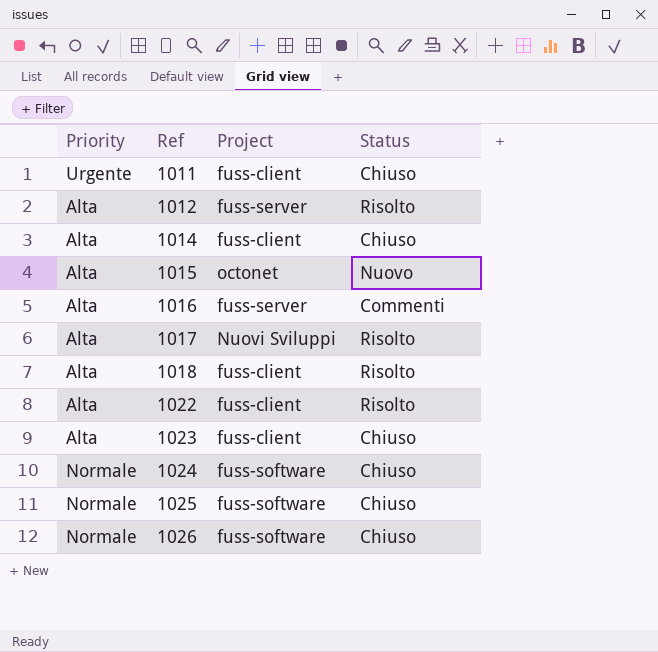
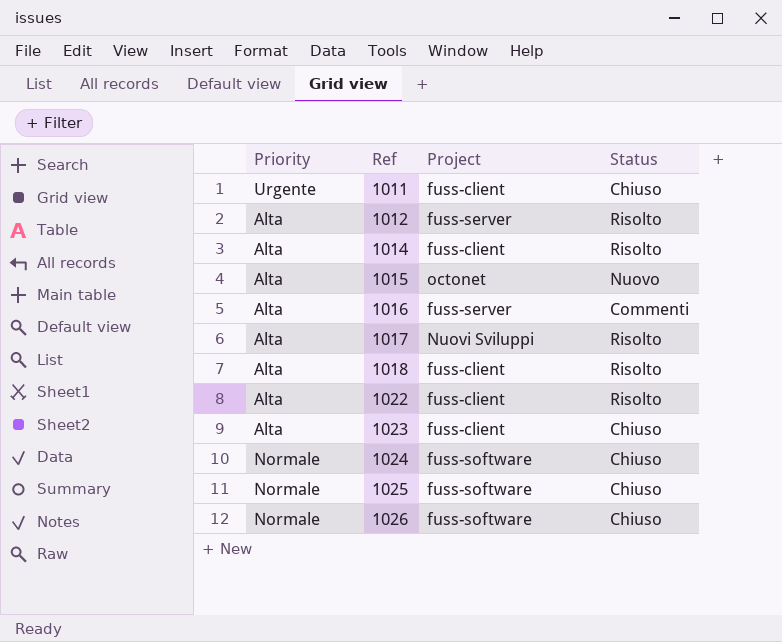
1014 | Status: Chiuso -> Risolto

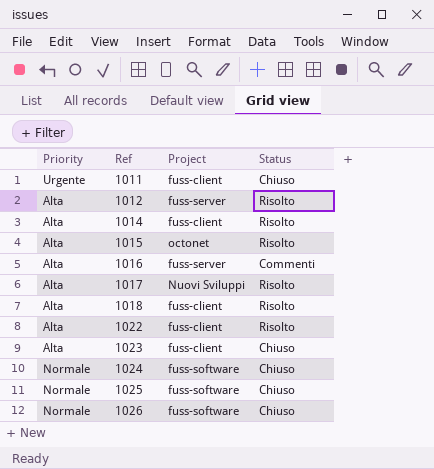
1015 | Status: Nuovo -> Risolto

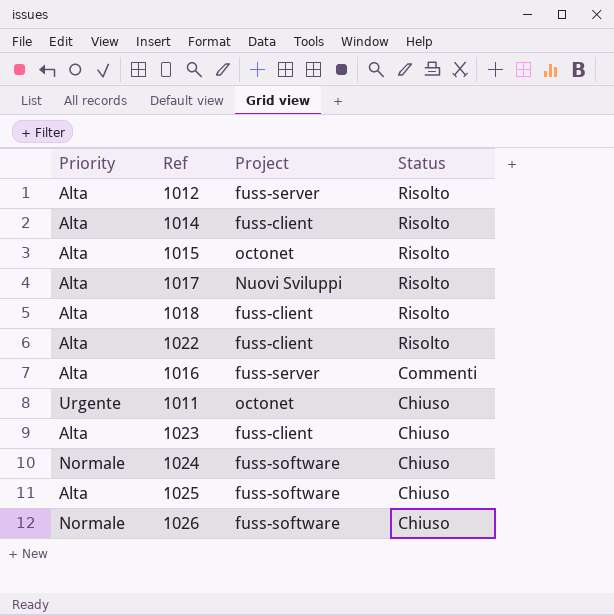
row order: Ref ascending -> Status descending
1011 | Project: fuss-client -> octonet
1025 | Priority: Normale -> Alta

